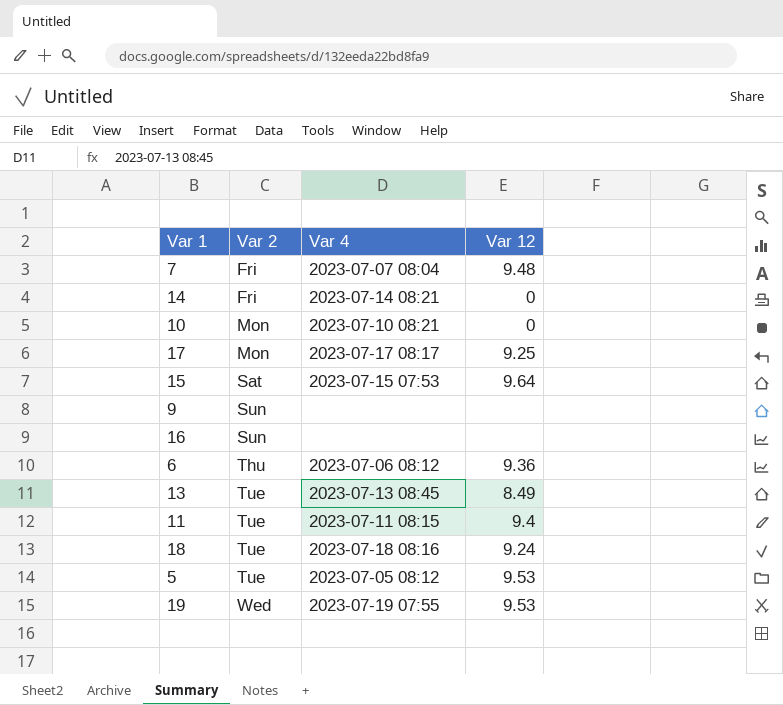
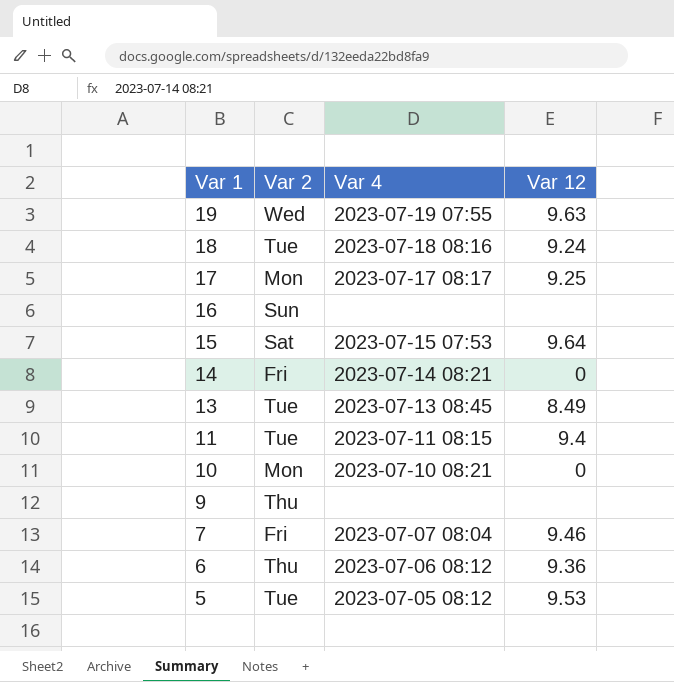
row order: Var 2 ascending -> Var 1 descending
19 | Var 12: 9.53 -> 9.63
9 | Var 2: Sun -> Thu
7 | Var 12: 9.48 -> 9.46

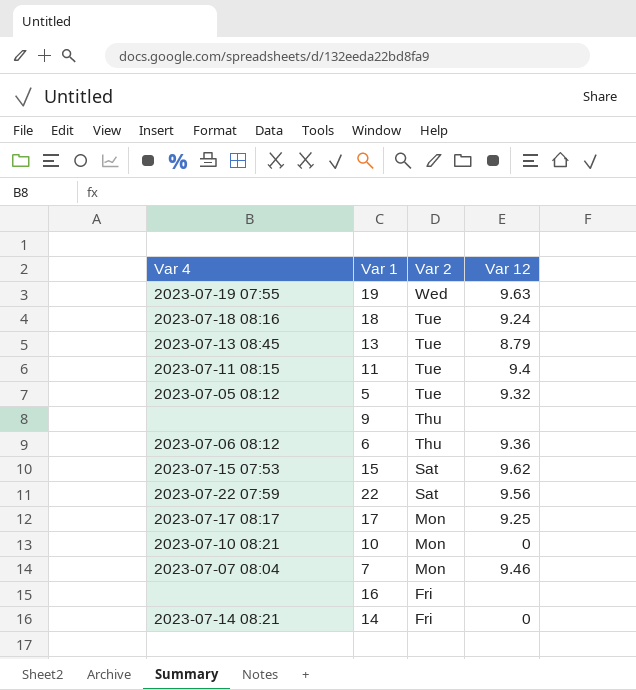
row order: Var 1 descending -> Var 2 descending
column Var 4 | position: 3 -> 1
13 | Var 12: 8.49 -> 8.79
5 | Var 12: 9.53 -> 9.32
15 | Var 12: 9.64 -> 9.62
row 22: none -> 2023-07-22 07:59 | Sat | 9.56
7 | Var 2: Fri -> Mon
16 | Var 2: Sun -> Fri

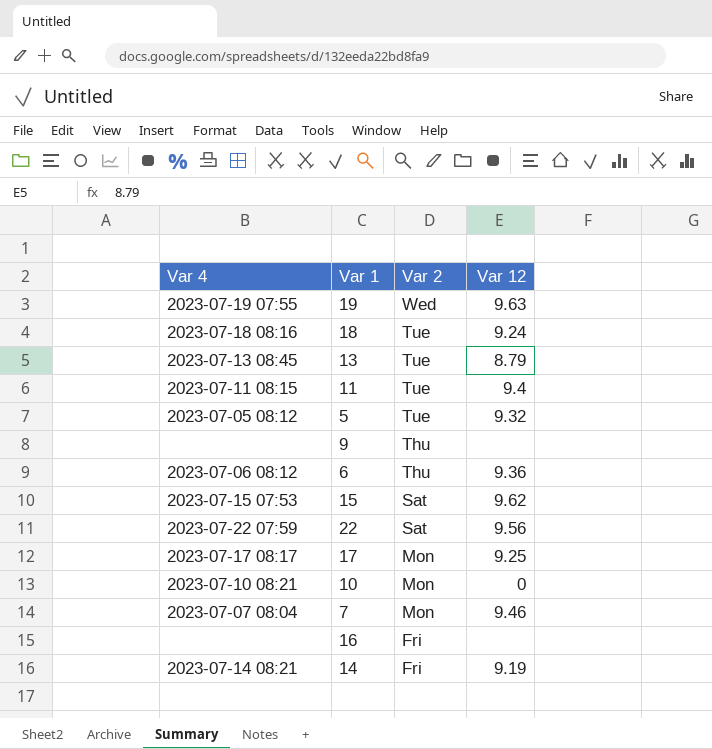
14 | Var 12: 0 -> 9.19

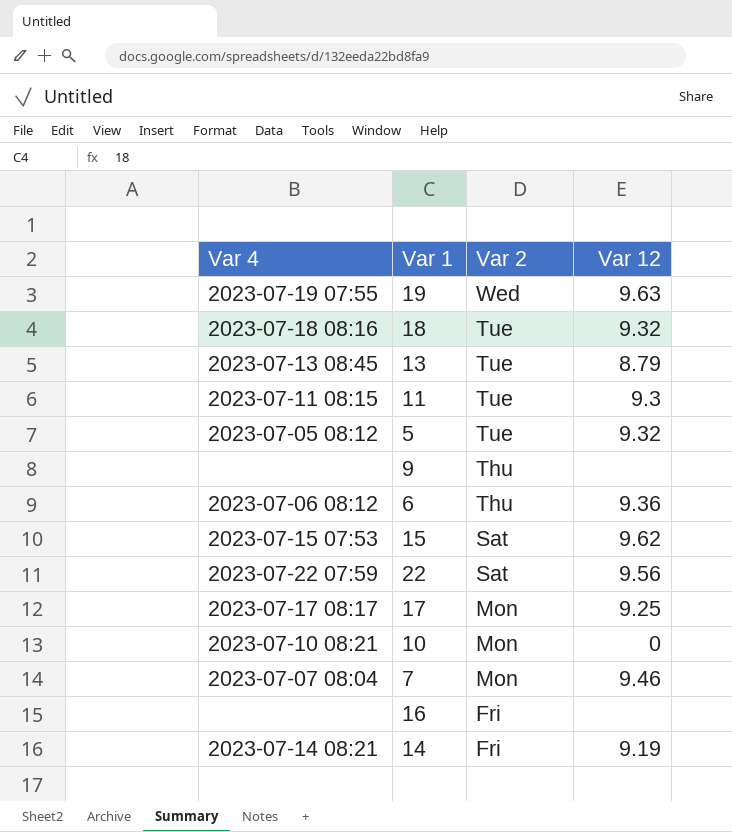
18 | Var 12: 9.24 -> 9.32
11 | Var 12: 9.4 -> 9.3

